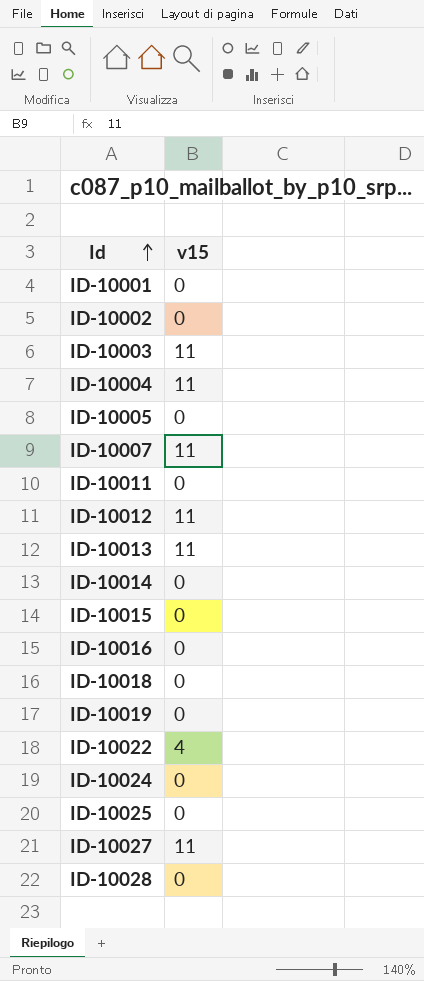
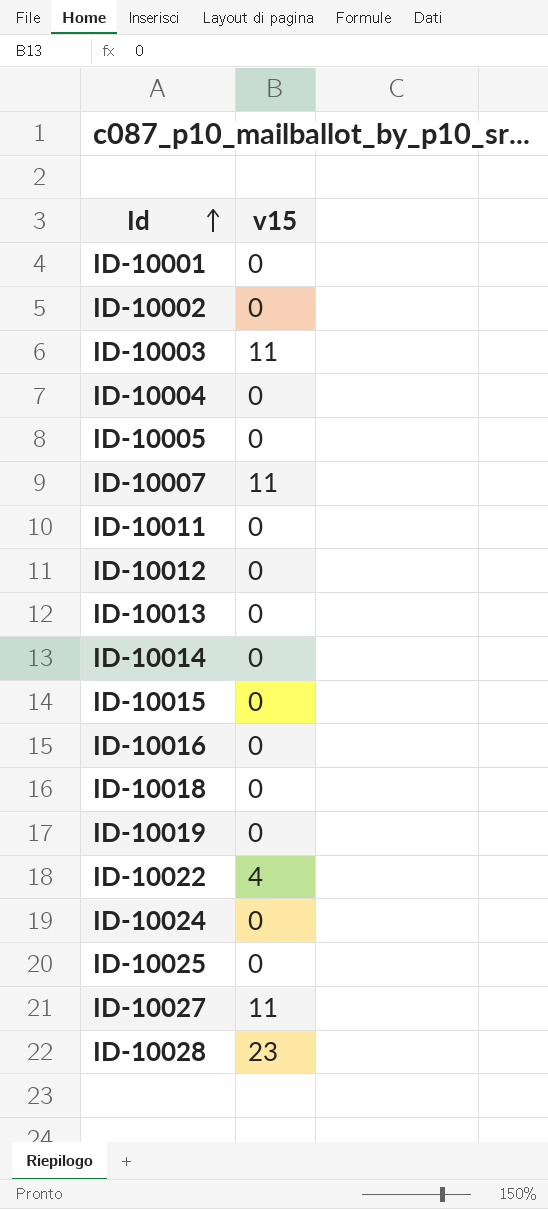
ID-10004 | v15: 11 -> 0
ID-10012 | v15: 11 -> 0
ID-10013 | v15: 11 -> 0
ID-10028 | v15: 0 -> 23

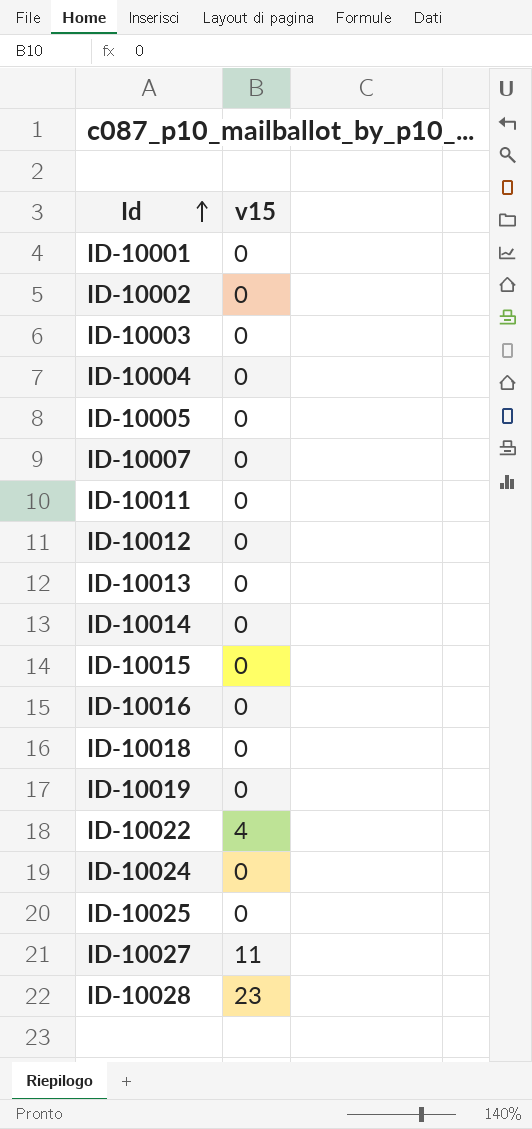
ID-10003 | v15: 11 -> 0
ID-10007 | v15: 11 -> 0

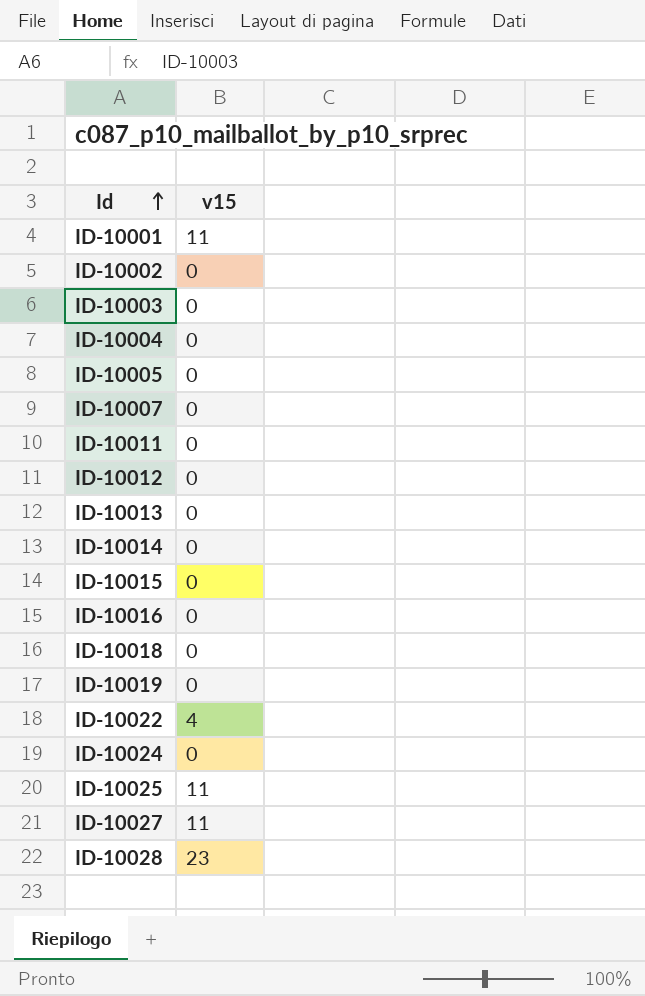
ID-10001 | v15: 0 -> 11
ID-10025 | v15: 0 -> 11

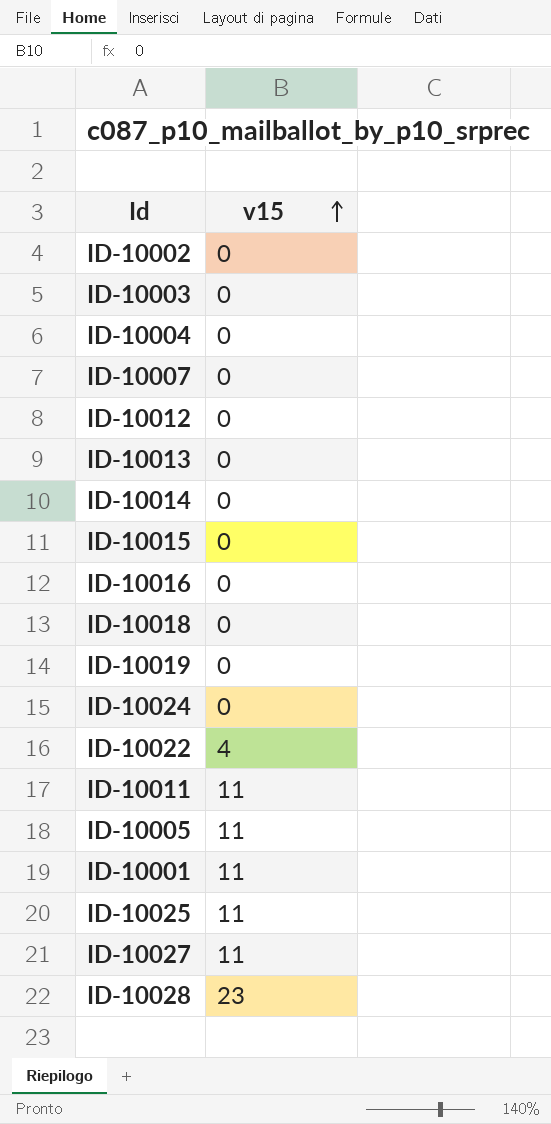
row order: Id ascending -> v15 ascending
ID-10011 | v15: 0 -> 11
ID-10005 | v15: 0 -> 11

